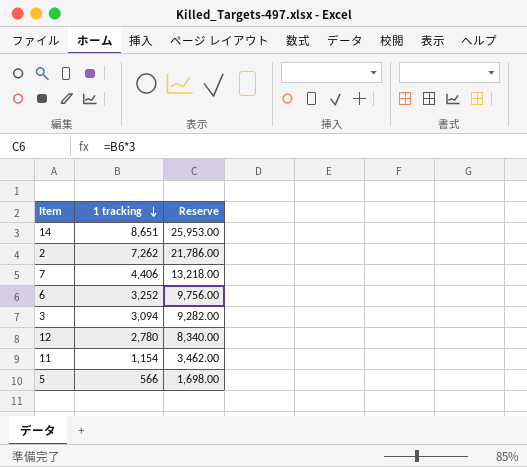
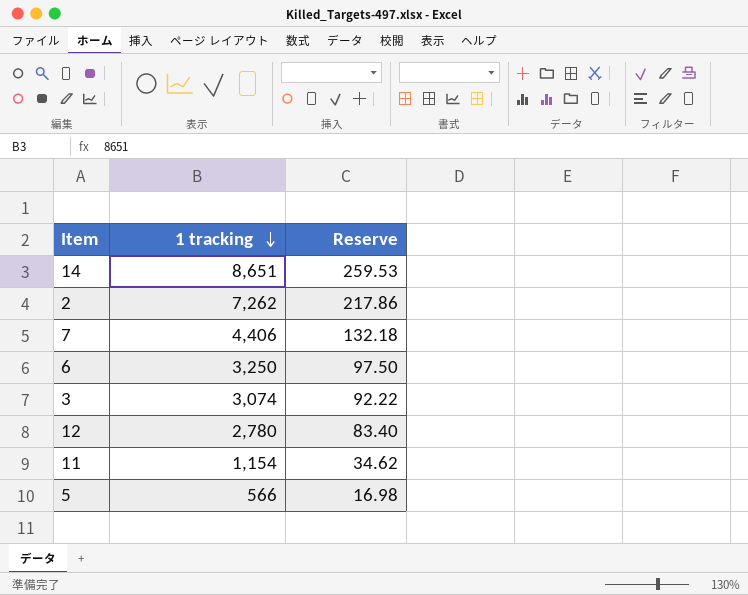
column Reserve | formula: [1 tracking] * 3 -> [1 tracking] * 0.03
6 | 1 tracking: 3,252 -> 3,250
3 | 1 tracking: 3,094 -> 3,074

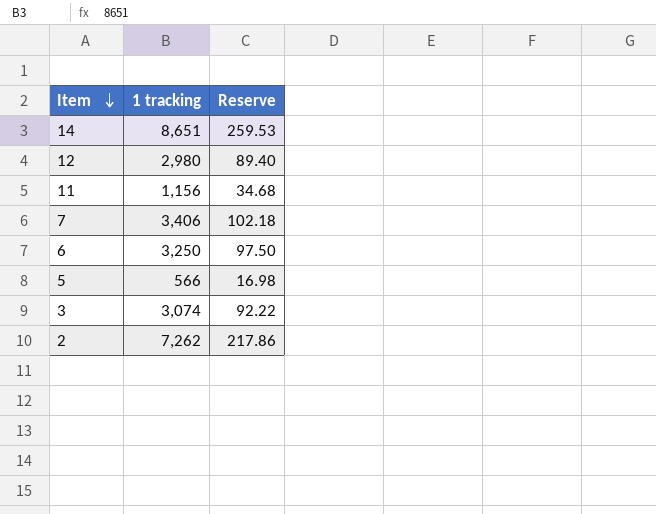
row order: 1 tracking descending -> Item descending
12 | 1 tracking: 2,780 -> 2,980
12 | Reserve: 83.40 -> 89.40
11 | 1 tracking: 1,154 -> 1,156
11 | Reserve: 34.62 -> 34.68
7 | 1 tracking: 4,406 -> 3,406
7 | Reserve: 132.18 -> 102.18

